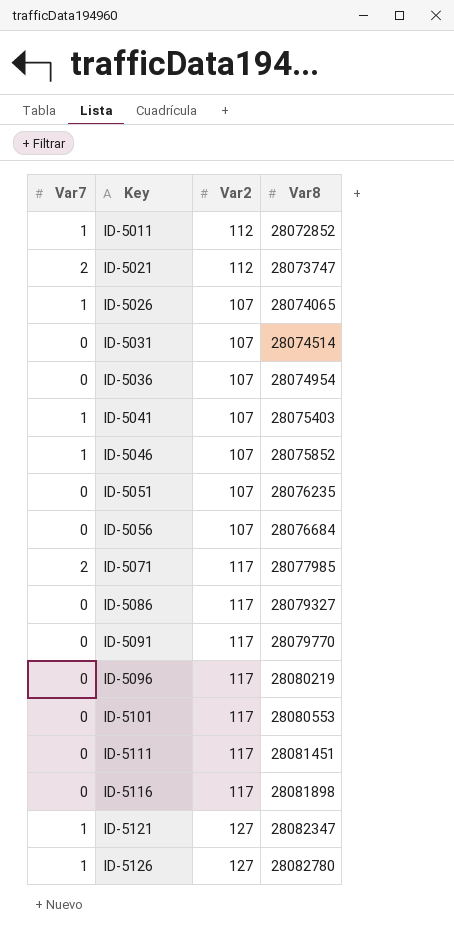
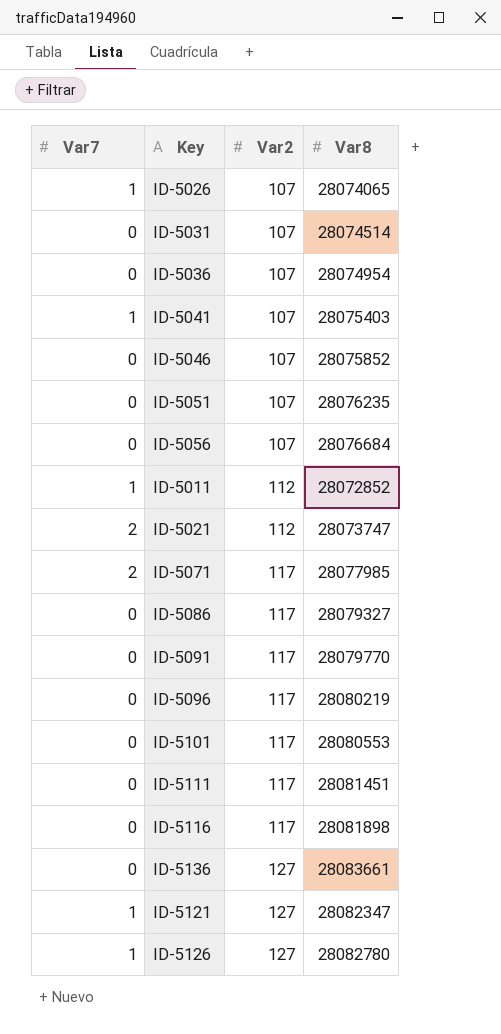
row order: Key ascending -> Var2 ascending
ID-5046 | Var7: 1 -> 0
row ID-5136: none -> 0 | 127 | 28083661

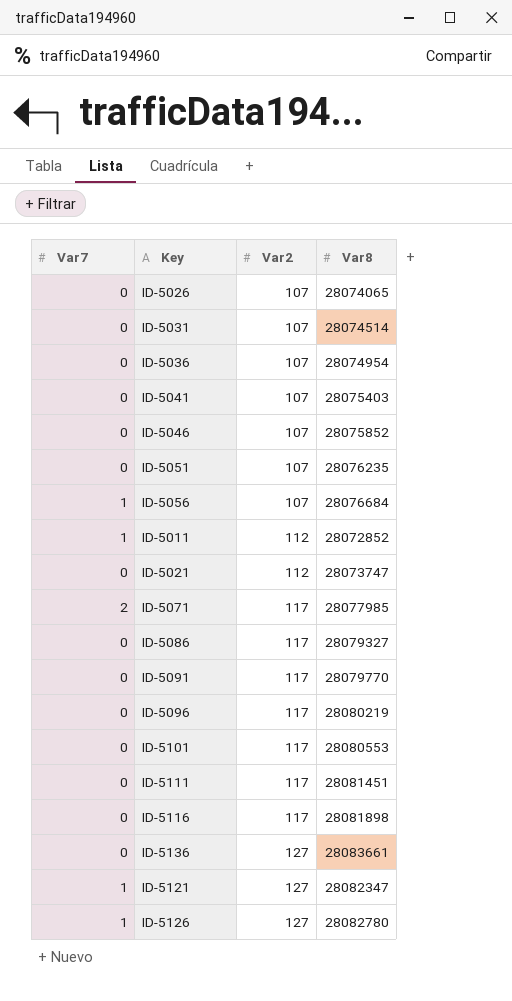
ID-5026 | Var7: 1 -> 0
ID-5041 | Var7: 1 -> 0
ID-5056 | Var7: 0 -> 1
ID-5021 | Var7: 2 -> 0

